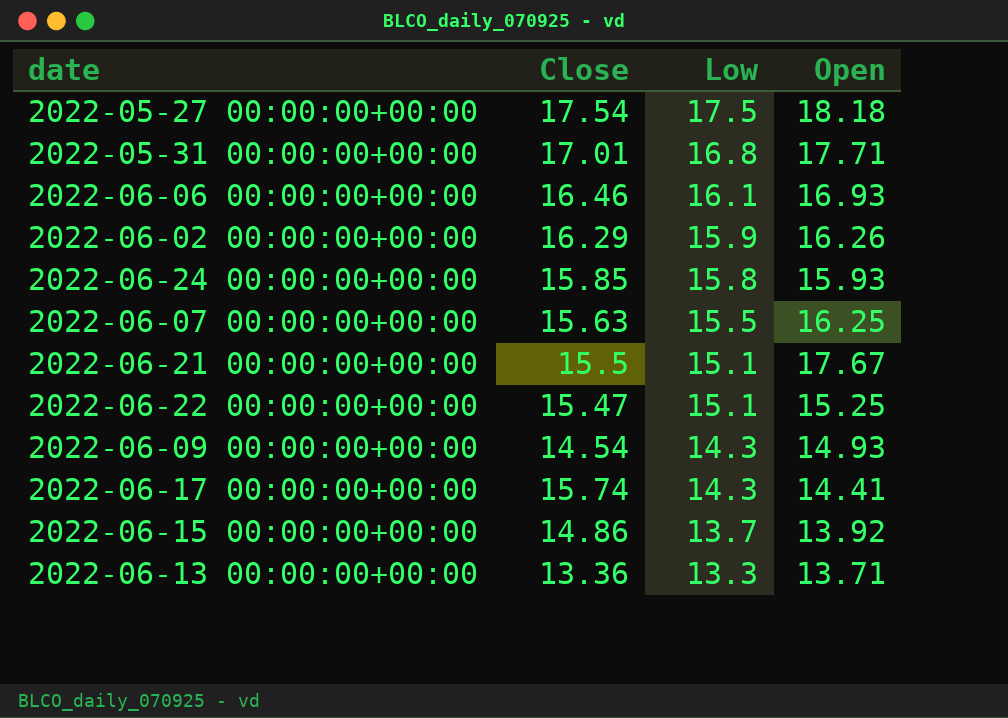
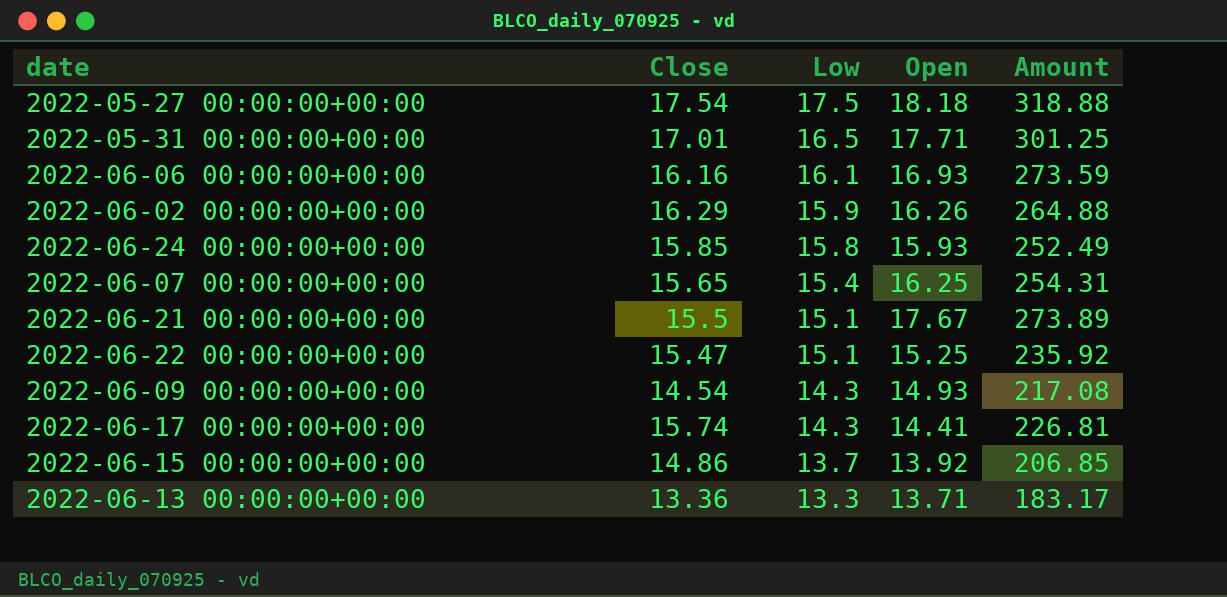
column Amount | formula: none -> [Close] * [Open]
2022-05-31 00:00:00+00:00 | Low: 16.8 -> 16.5
2022-06-06 00:00:00+00:00 | Close: 16.46 -> 16.16
2022-06-07 00:00:00+00:00 | Close: 15.63 -> 15.65
2022-06-07 00:00:00+00:00 | Low: 15.5 -> 15.4

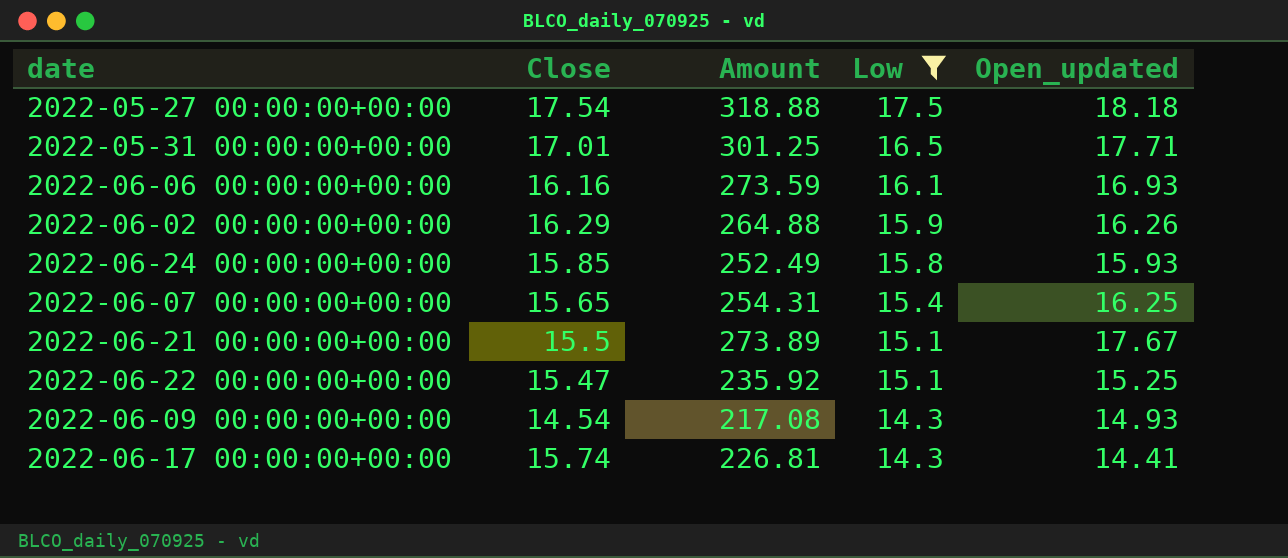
filter: none -> Low >= 14.3
column Amount | position: 5 -> 3
column name: Open -> Open_updated

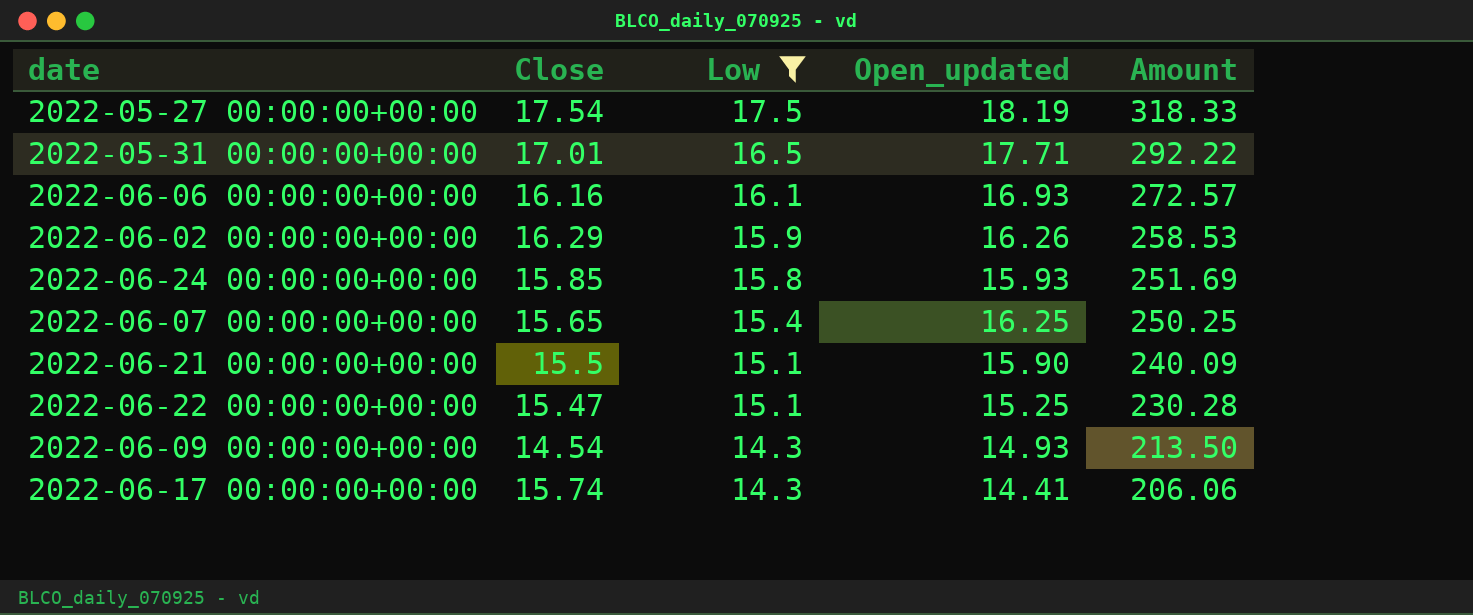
column Amount | formula: [Close] * [Open_updated] -> [Low] * [Open_updated]
column Amount | position: 3 -> 5
2022-05-27 00:00:00+00:00 | Open_updated: 18.18 -> 18.19
2022-06-21 00:00:00+00:00 | Open_updated: 17.67 -> 15.90

